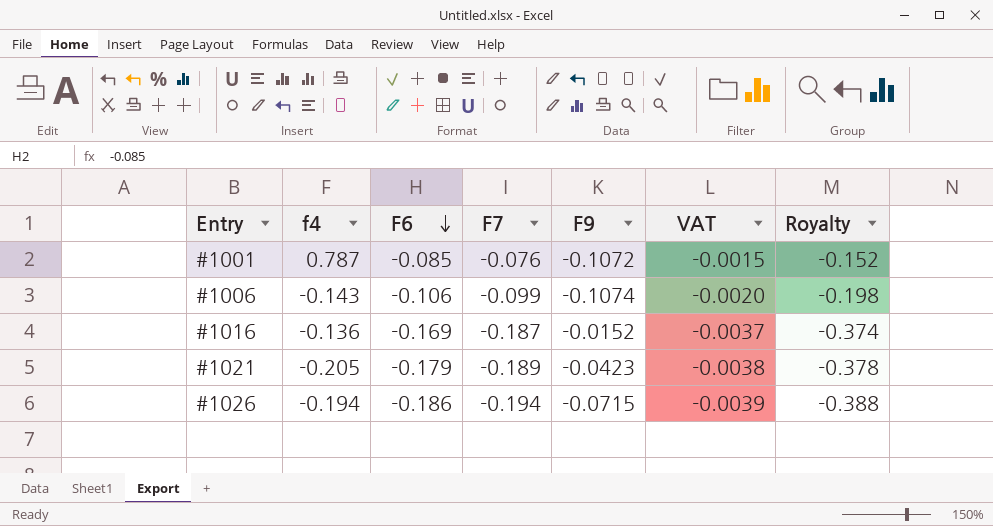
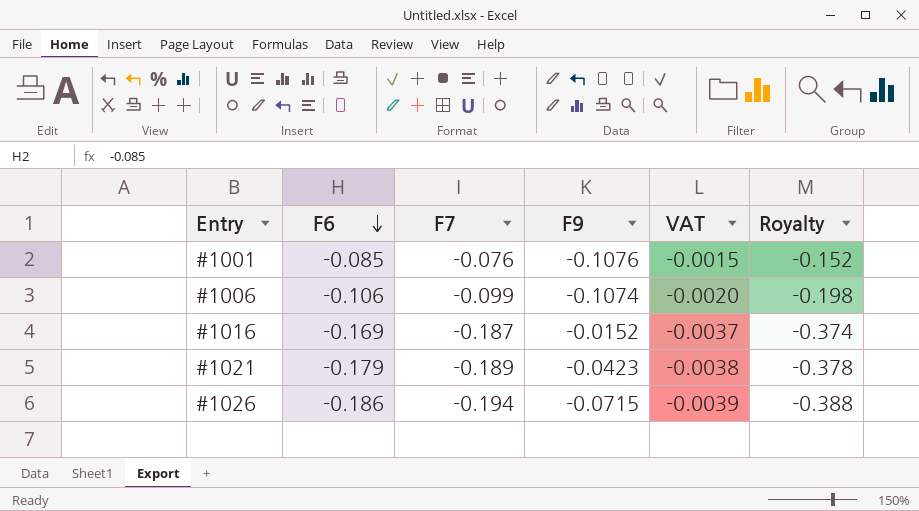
column f4 | position: 2 -> none
#1001 | F9: -0.1072 -> -0.1076

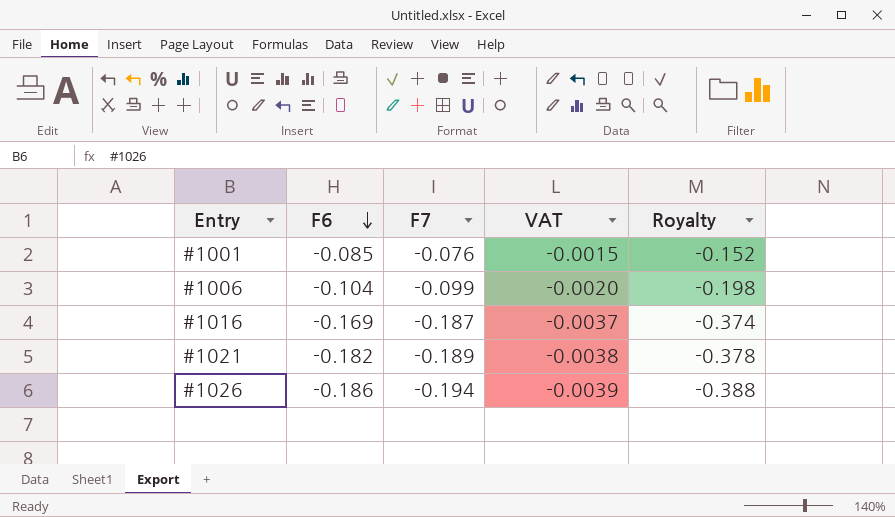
column F9 | position: 4 -> none
#1006 | F6: -0.106 -> -0.104
#1021 | F6: -0.179 -> -0.182

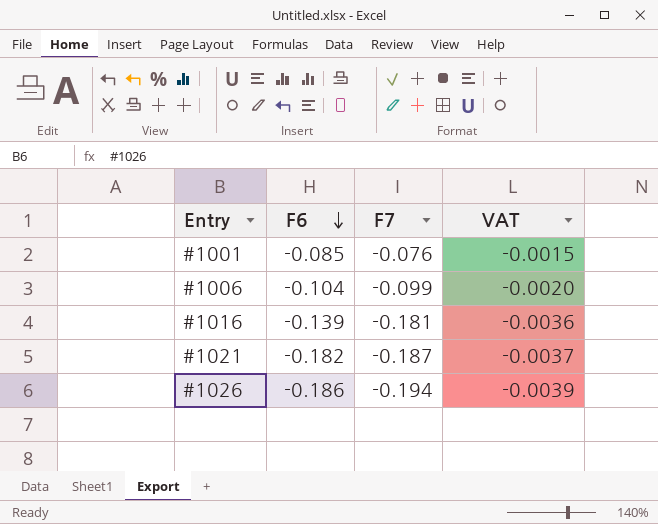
column Royalty | formula: [F7] * 2 -> none
#1016 | F6: -0.169 -> -0.139
#1016 | F7: -0.187 -> -0.181
#1016 | VAT: -0.0037 -> -0.0036
#1021 | F7: -0.189 -> -0.187
#1021 | VAT: -0.0038 -> -0.0037

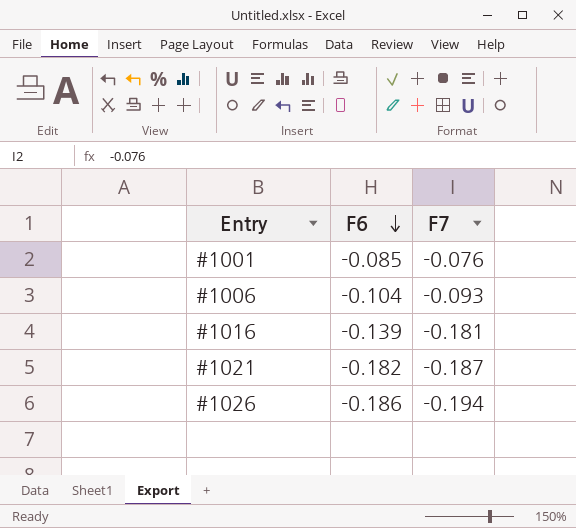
column VAT | formula: [F7] * 0.02 -> none
#1006 | F7: -0.099 -> -0.093

